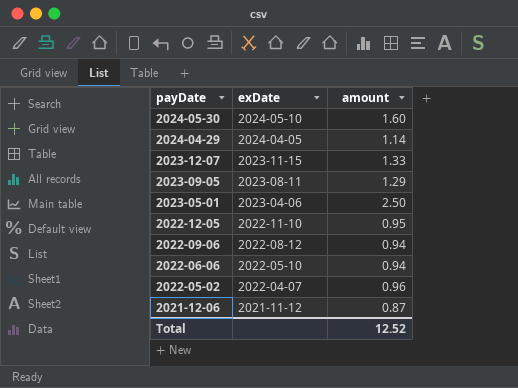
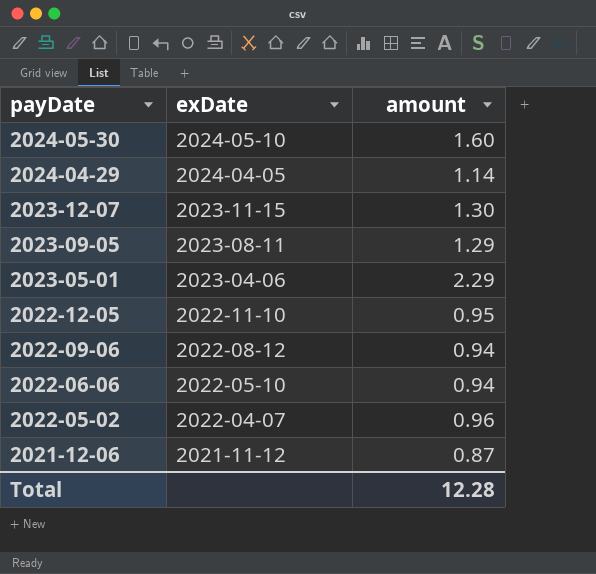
2023-12-07 | amount: 1.33 -> 1.30
2023-05-01 | amount: 2.50 -> 2.29
Total | amount: 12.52 -> 12.28

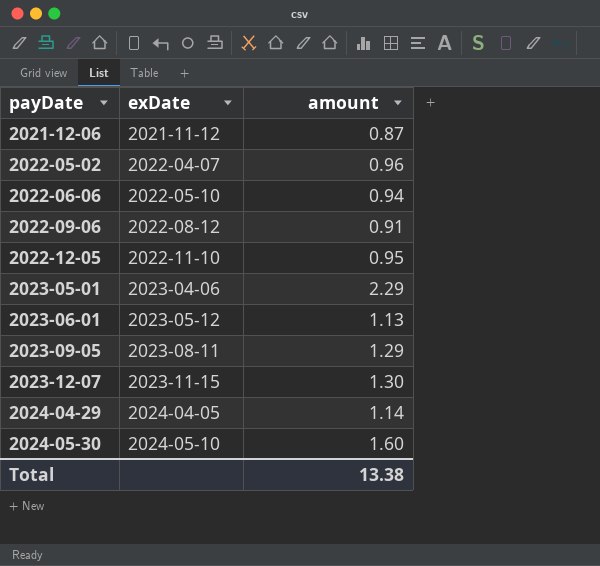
row order: payDate descending -> payDate ascending
2022-09-06 | amount: 0.94 -> 0.91
row 2023-06-01: none -> 2023-05-12 | 1.13
Total | amount: 12.28 -> 13.38

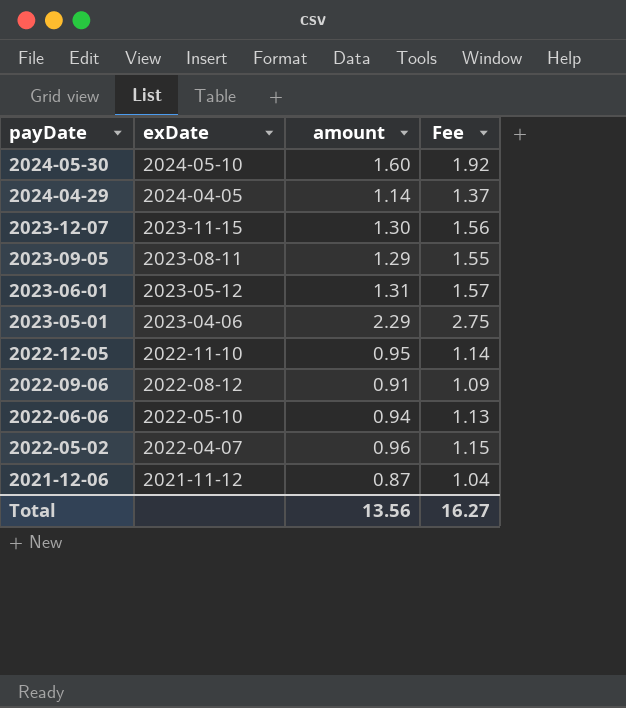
row order: payDate ascending -> payDate descending
column Fee | formula: none -> [amount] * 1.2
2023-06-01 | amount: 1.13 -> 1.31
Total | amount: 13.38 -> 13.56

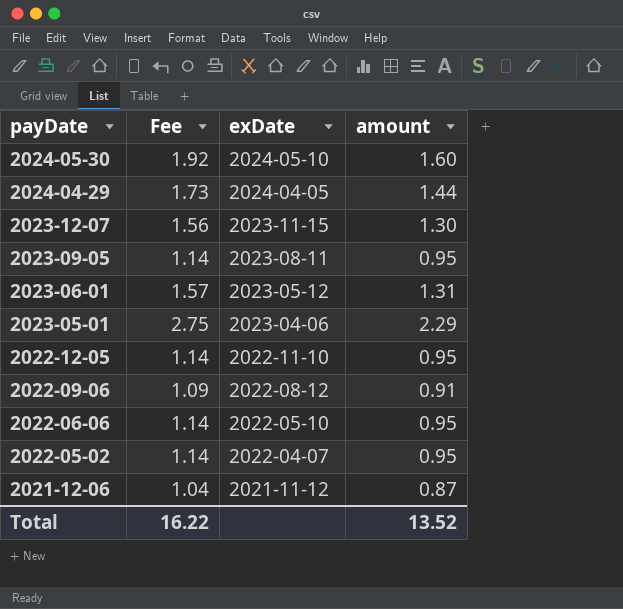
column Fee | position: 4 -> 2
2024-04-29 | Fee: 1.37 -> 1.73
2024-04-29 | amount: 1.14 -> 1.44
2023-09-05 | Fee: 1.55 -> 1.14
2023-09-05 | amount: 1.29 -> 0.95
2022-06-06 | Fee: 1.13 -> 1.14
2022-06-06 | amount: 0.94 -> 0.95
2022-05-02 | Fee: 1.15 -> 1.14
2022-05-02 | amount: 0.96 -> 0.95
Total | Fee: 16.27 -> 16.22
Total | amount: 13.56 -> 13.52

